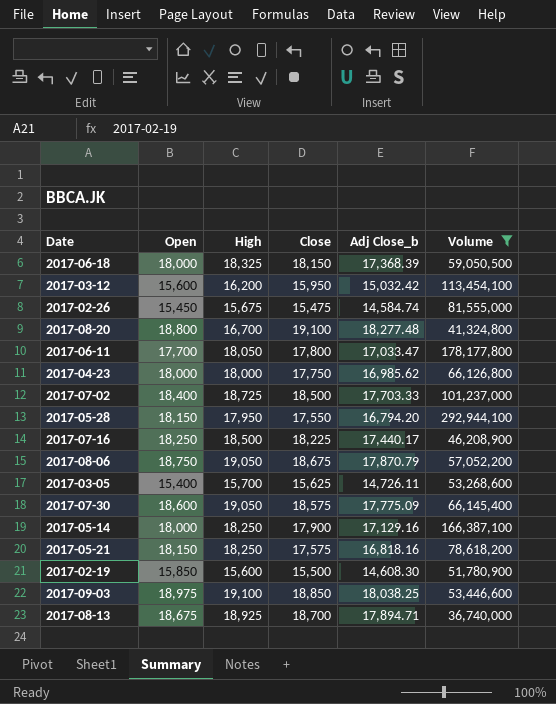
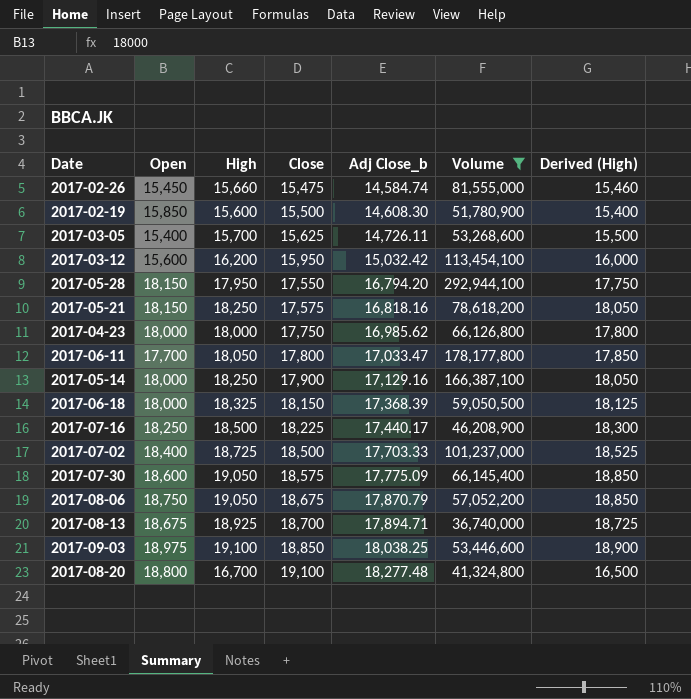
row order: none -> Close ascending
column Derived (High) | formula: none -> [High] - 200
2017-02-26 | High: 15,675 -> 15,660

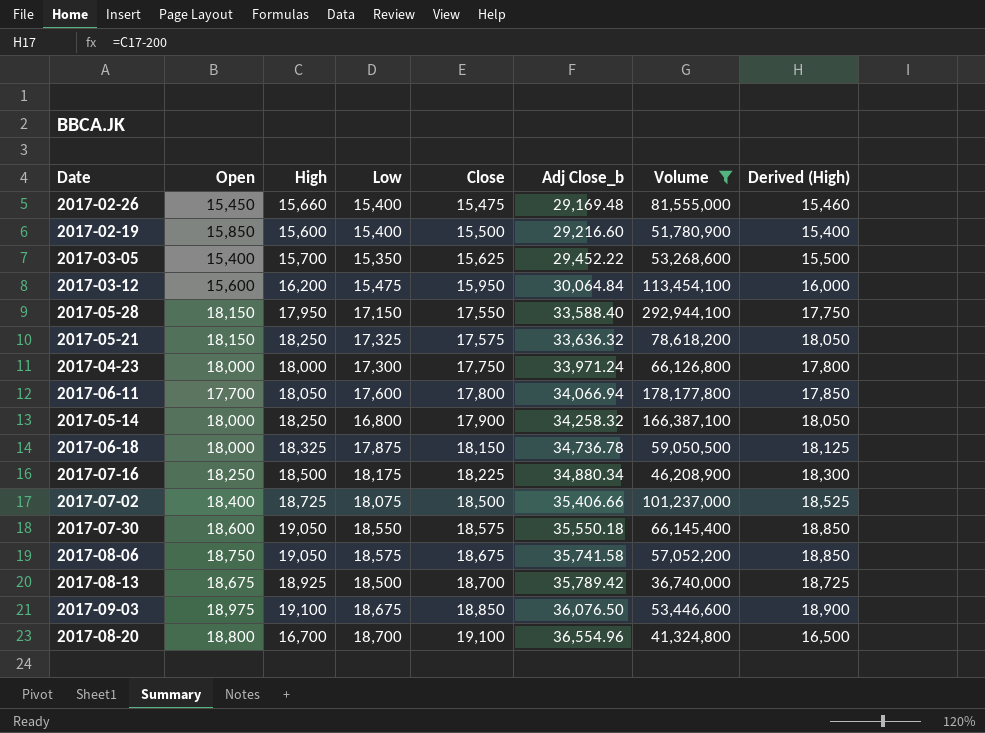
column Low | position: none -> 4
2017-02-26 | Adj Close_b: 14,584.74 -> 29,169.48
2017-02-19 | Adj Close_b: 14,608.30 -> 29,216.60
2017-03-05 | Adj Close_b: 14,726.11 -> 29,452.22
2017-03-12 | Adj Close_b: 15,032.42 -> 30,064.84
2017-05-28 | Adj Close_b: 16,794.20 -> 33,588.40
2017-05-21 | Adj Close_b: 16,818.16 -> 33,636.32
2017-04-23 | Adj Close_b: 16,985.62 -> 33,971.24
2017-06-11 | Adj Close_b: 17,033.47 -> 34,066.94
2017-05-14 | Adj Close_b: 17,129.16 -> 34,258.32
2017-06-18 | Adj Close_b: 17,368.39 -> 34,736.78
2017-07-16 | Adj Close_b: 17,440.17 -> 34,880.34
2017-07-02 | Adj Close_b: 17,703.33 -> 35,406.66
2017-07-30 | Adj Close_b: 17,775.09 -> 35,550.18
2017-08-06 | Adj Close_b: 17,870.79 -> 35,741.58
2017-08-13 | Adj Close_b: 17,894.71 -> 35,789.42
2017-09-03 | Adj Close_b: 18,038.25 -> 36,076.50
2017-08-20 | Adj Close_b: 18,277.48 -> 36,554.96

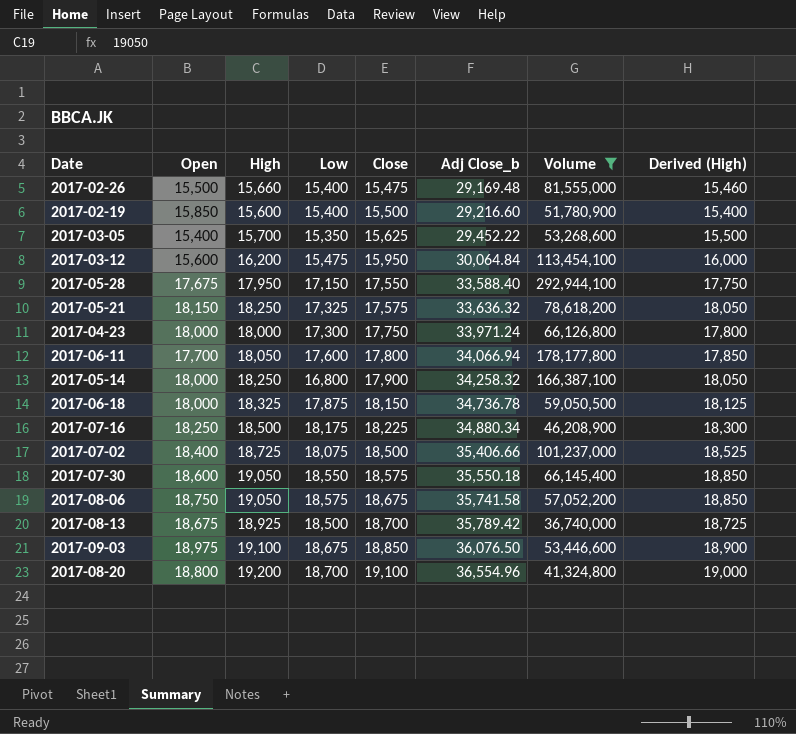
2017-02-26 | Open: 15,450 -> 15,500
2017-05-28 | Open: 18,150 -> 17,675
2017-08-20 | High: 16,700 -> 19,200
2017-08-20 | Derived (High): 16,500 -> 19,000

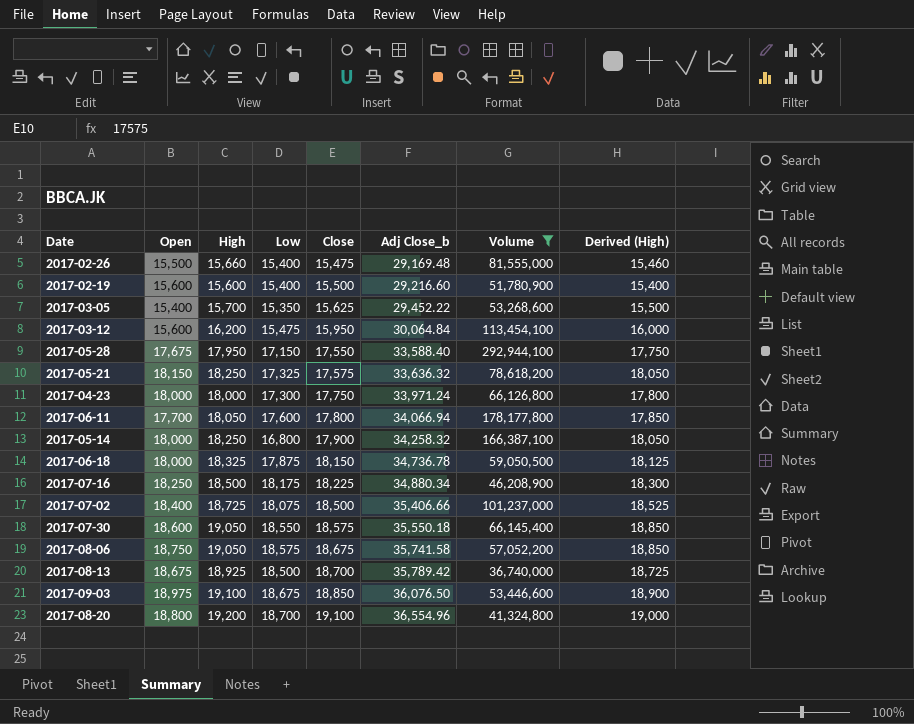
2017-02-19 | Open: 15,850 -> 15,600

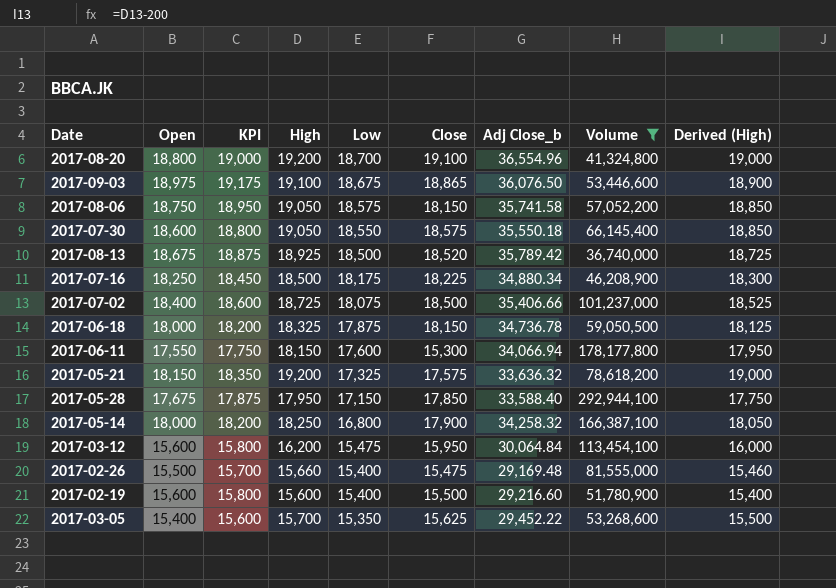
row order: Close ascending -> Low descending
column KPI | formula: none -> [Open] + 200
row 2017-04-23: 18,000 | 18,000 | 17,300 | 17,750 | 33,971.24 | 66,126,800 | 17,800 -> none
2017-09-03 | Close: 18,850 -> 18,865
2017-08-06 | Close: 18,675 -> 18,150
2017-08-13 | Close: 18,700 -> 18,520
2017-06-11 | Open: 17,700 -> 17,550
2017-06-11 | High: 18,050 -> 18,150
2017-06-11 | Close: 17,800 -> 15,300
2017-06-11 | Derived (High): 17,850 -> 17,950
2017-05-21 | High: 18,250 -> 19,200
2017-05-21 | Derived (High): 18,050 -> 19,000
2017-05-28 | Close: 17,550 -> 17,850

